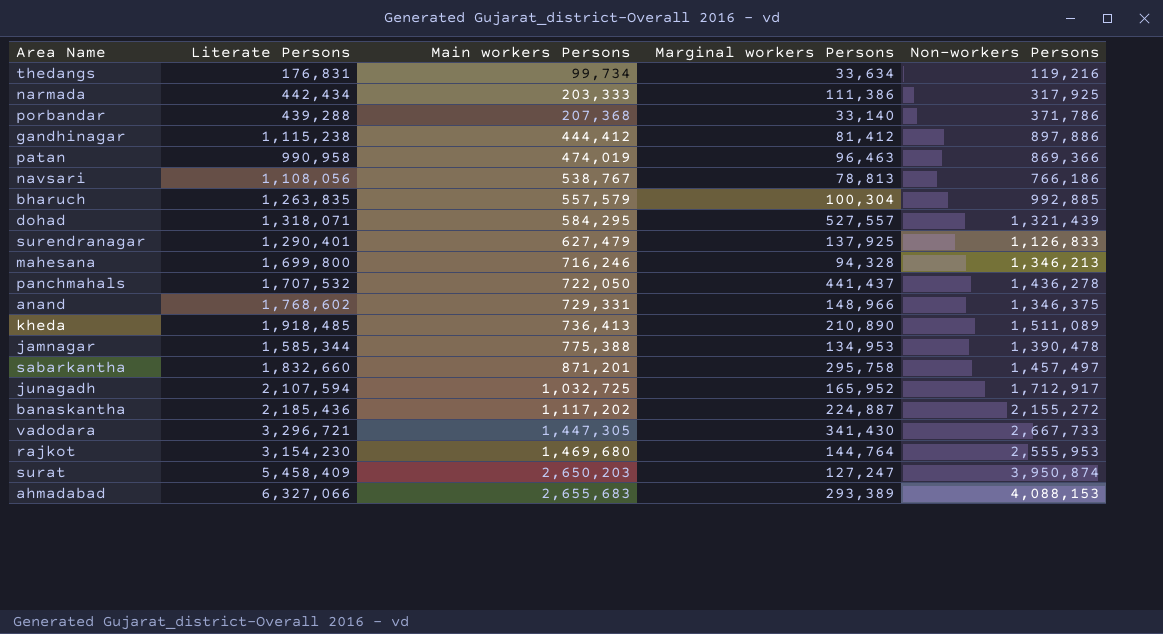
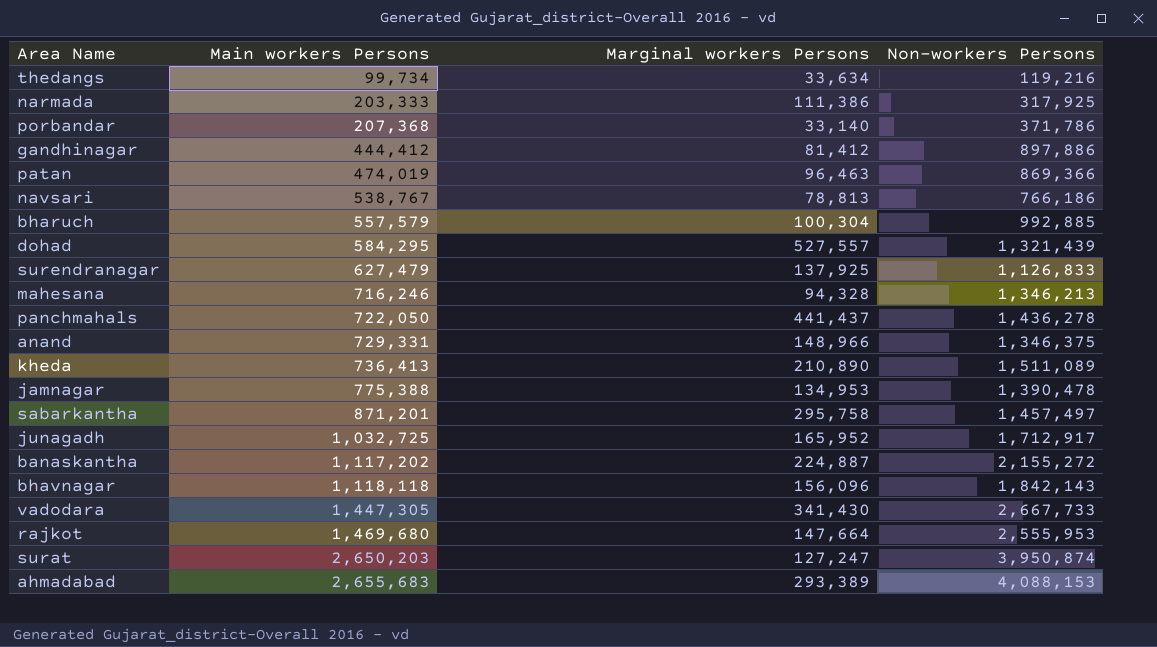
column Literate Persons | position: 2 -> none
row bhavnagar: none -> 1,118,118 | 156,096 | 1,842,143
rajkot | Marginal workers Persons: 144,764 -> 147,664

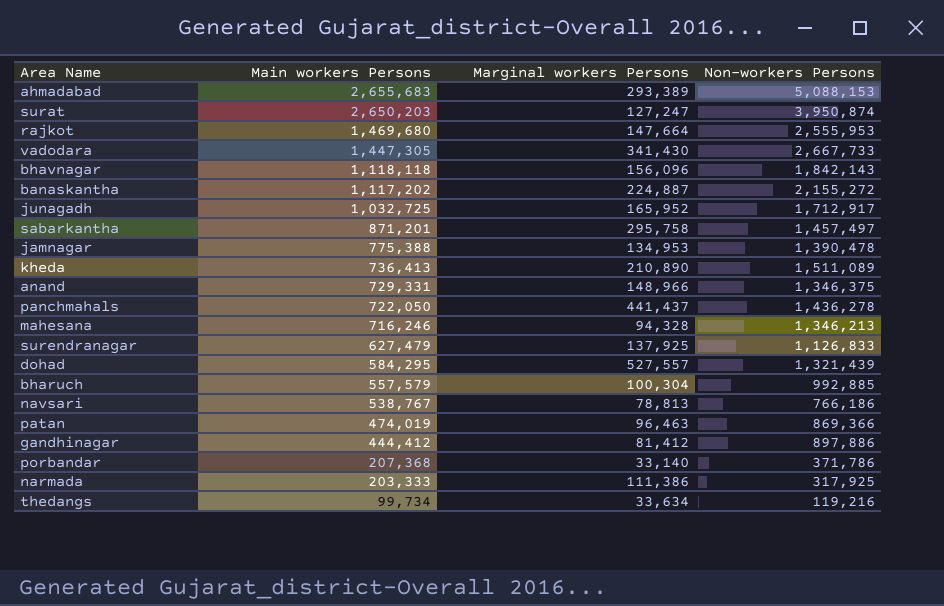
row order: Main workers Persons ascending -> Main workers Persons descending
ahmadabad | Non-workers Persons: 4,088,153 -> 5,088,153

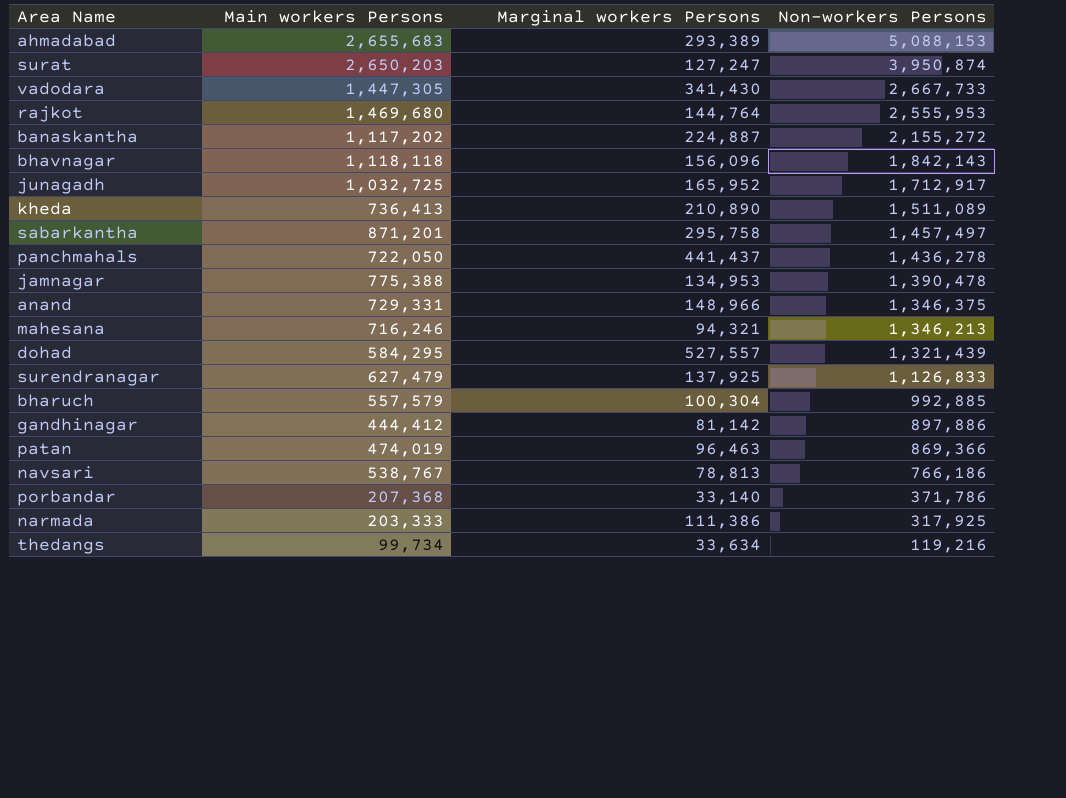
row order: Main workers Persons descending -> Non-workers Persons descending
rajkot | Marginal workers Persons: 147,664 -> 144,764
mahesana | Marginal workers Persons: 94,328 -> 94,321
gandhinagar | Marginal workers Persons: 81,412 -> 81,142

